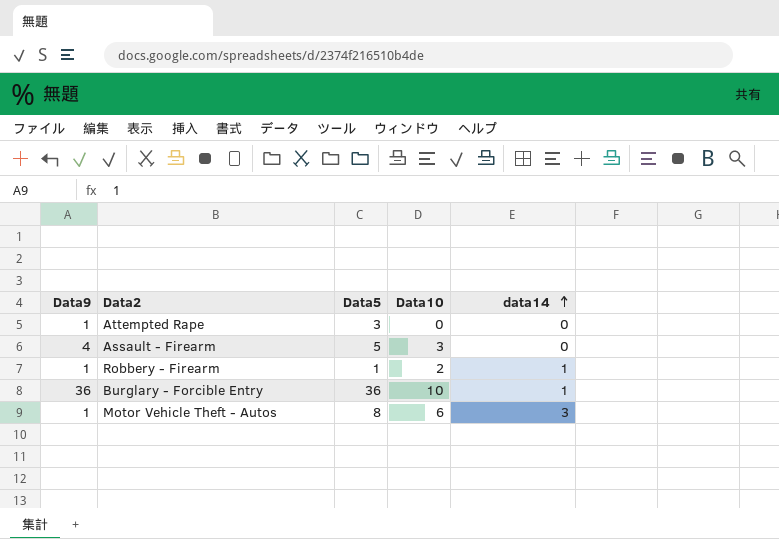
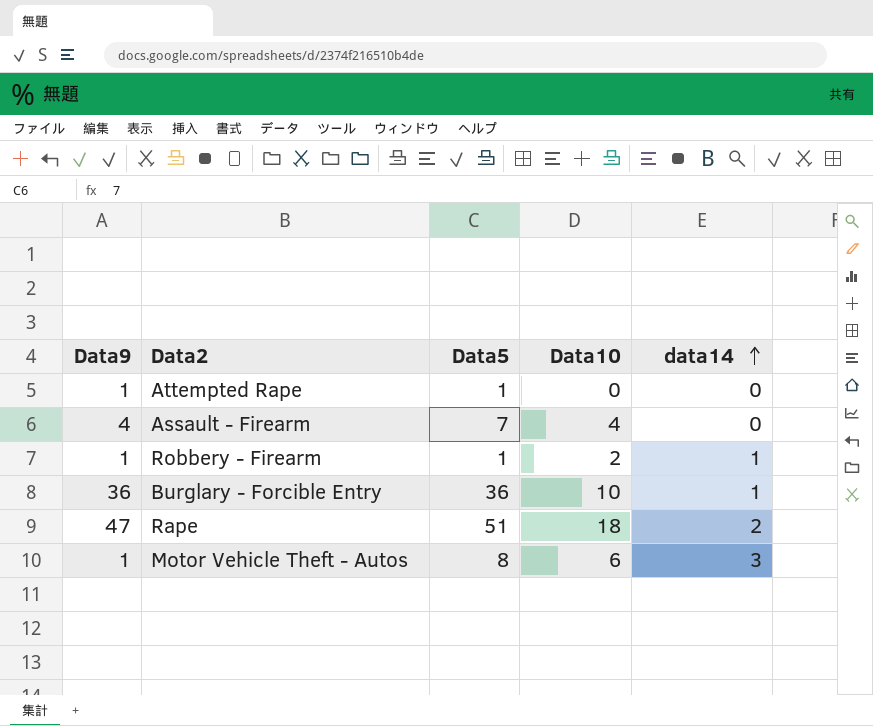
Attempted Rape | Data5: 3 -> 1
Assault - Firearm | Data5: 5 -> 7
Assault - Firearm | Data10: 3 -> 4
row Rape: none -> 47 | 51 | 18 | 2

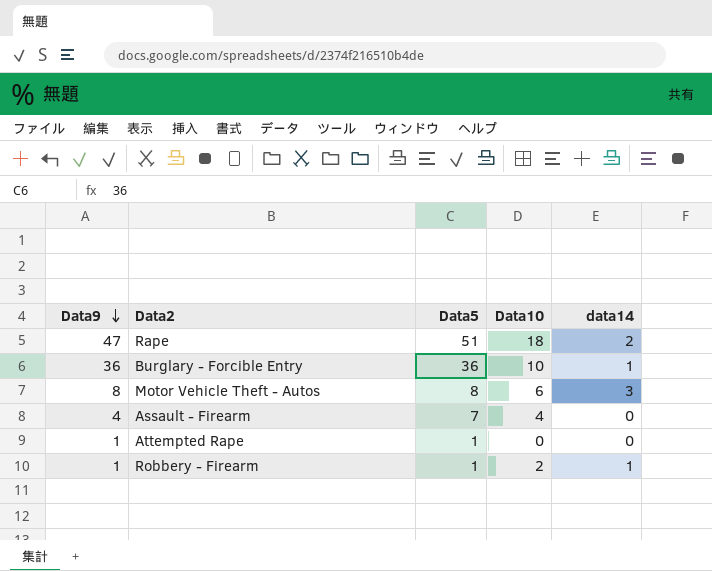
row order: data14 ascending -> Data9 descending
Motor Vehicle Theft - Autos | Data9: 1 -> 8

